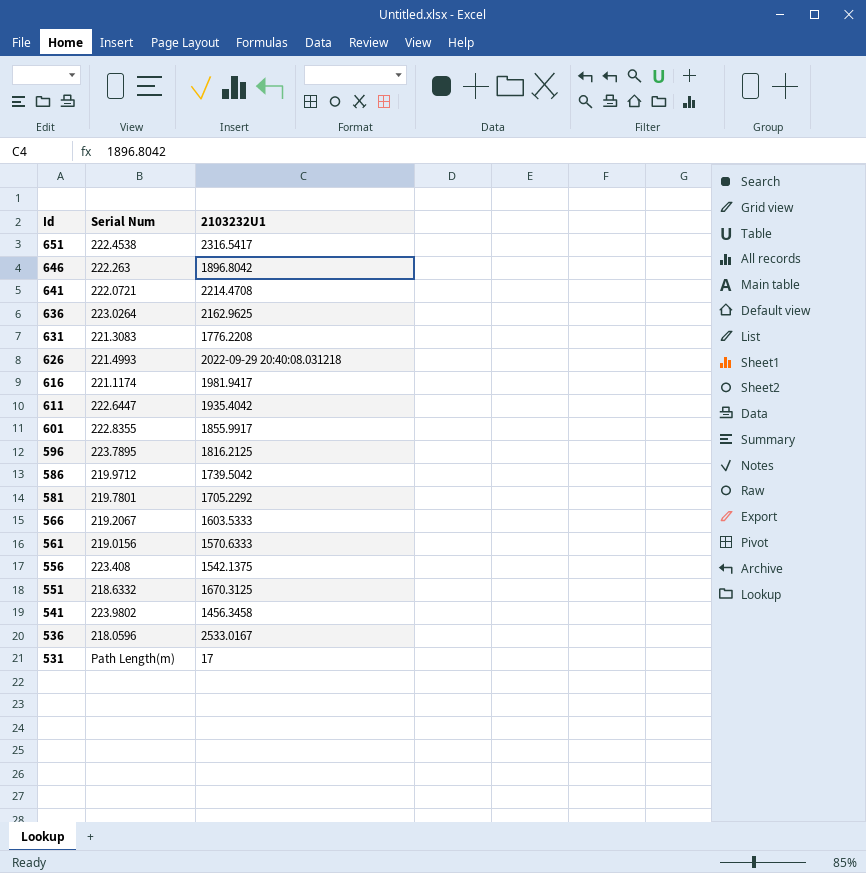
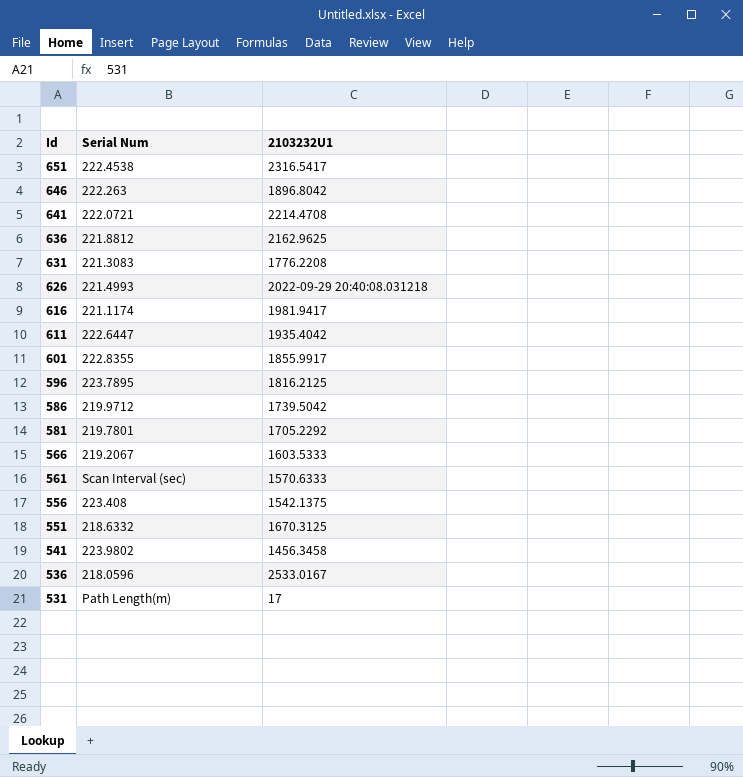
636 | Serial Num: 223.0264 -> 221.8812
561 | Serial Num: 219.0156 -> Scan Interval (sec)

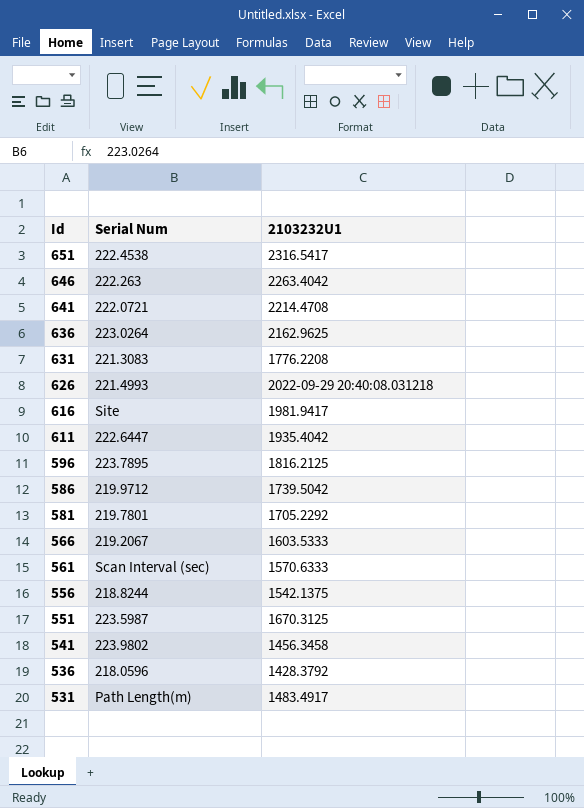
row 601: 222.8355 | 1855.9917 -> none
646 | 2103232U1: 1896.8042 -> 2263.4042
636 | Serial Num: 221.8812 -> 223.0264
616 | Serial Num: 221.1174 -> Site
556 | Serial Num: 223.408 -> 218.8244
551 | Serial Num: 218.6332 -> 223.5987
536 | 2103232U1: 2533.0167 -> 1428.3792
531 | 2103232U1: 17 -> 1483.4917

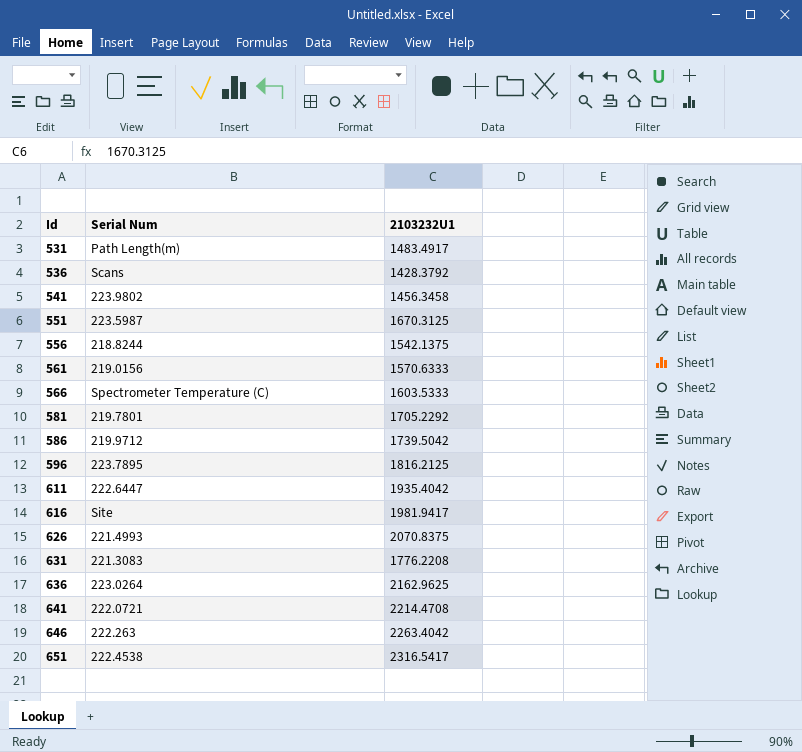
row order: Id descending -> Id ascending
536 | Serial Num: 218.0596 -> Scans
561 | Serial Num: Scan Interval (sec) -> 219.0156
566 | Serial Num: 219.2067 -> Spectrometer Temperature (C)
626 | 2103232U1: 2022-09-29 20:40:08.031218 -> 2070.8375

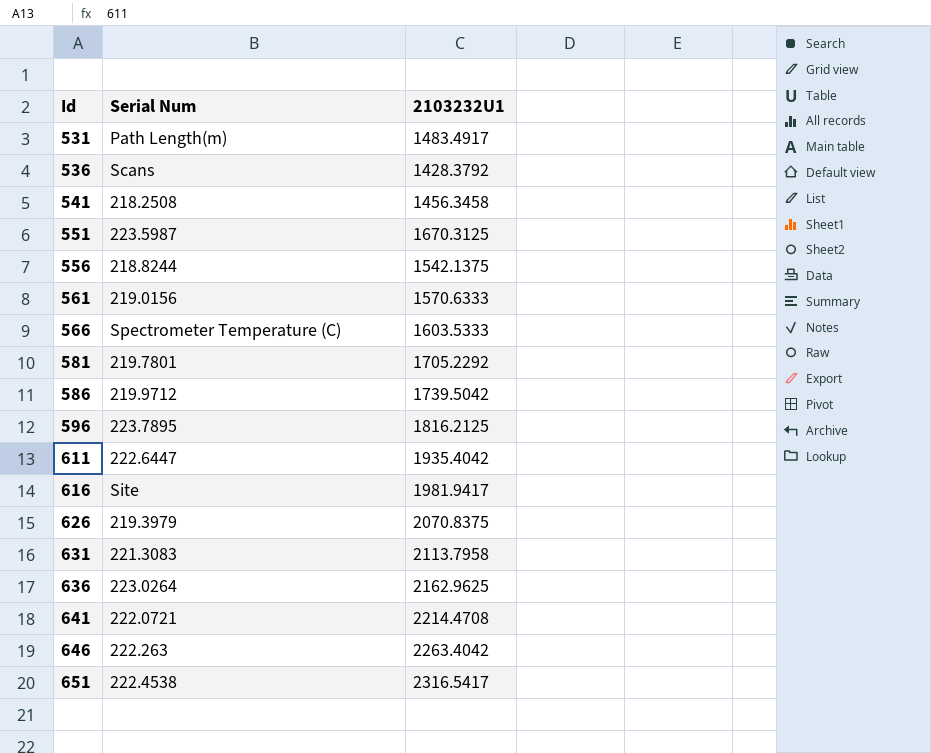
541 | Serial Num: 223.9802 -> 218.2508
626 | Serial Num: 221.4993 -> 219.3979
631 | 2103232U1: 1776.2208 -> 2113.7958

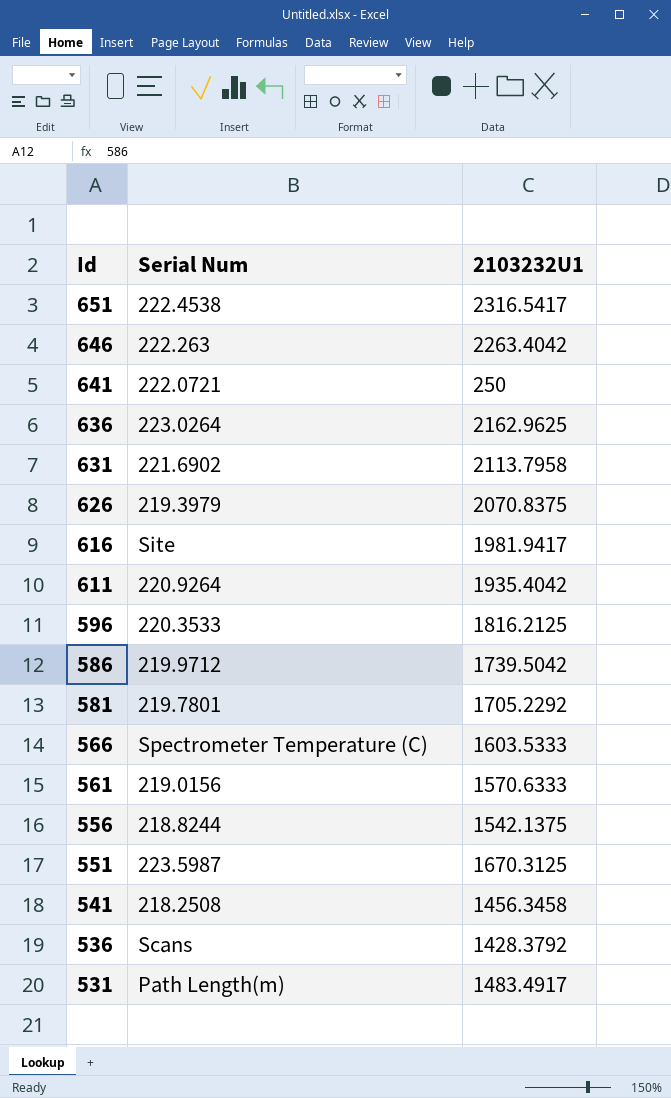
row order: Id ascending -> Id descending
641 | 2103232U1: 2214.4708 -> 250
631 | Serial Num: 221.3083 -> 221.6902
611 | Serial Num: 222.6447 -> 220.9264
596 | Serial Num: 223.7895 -> 220.3533

